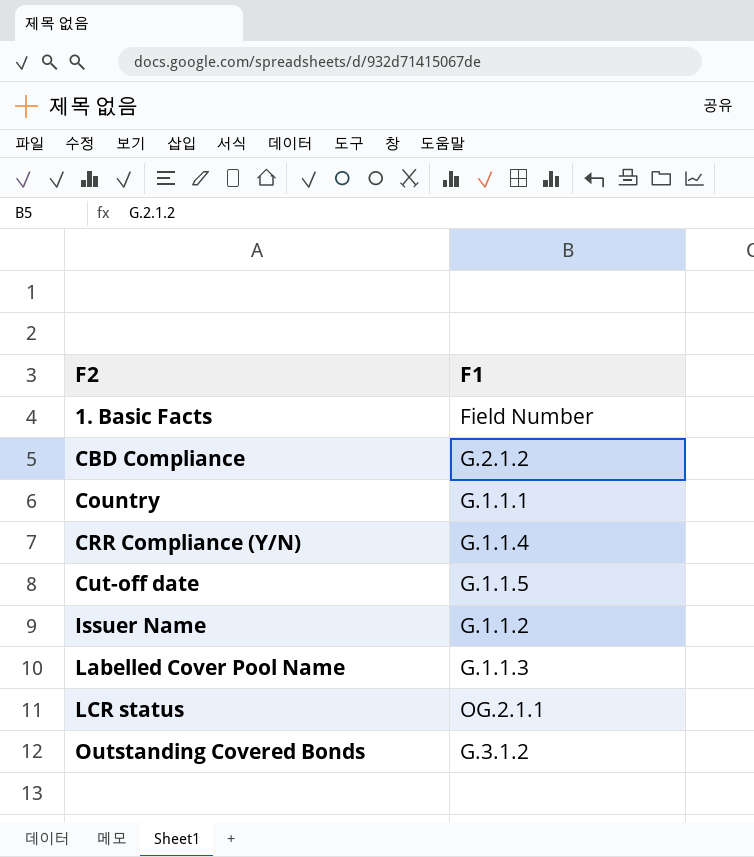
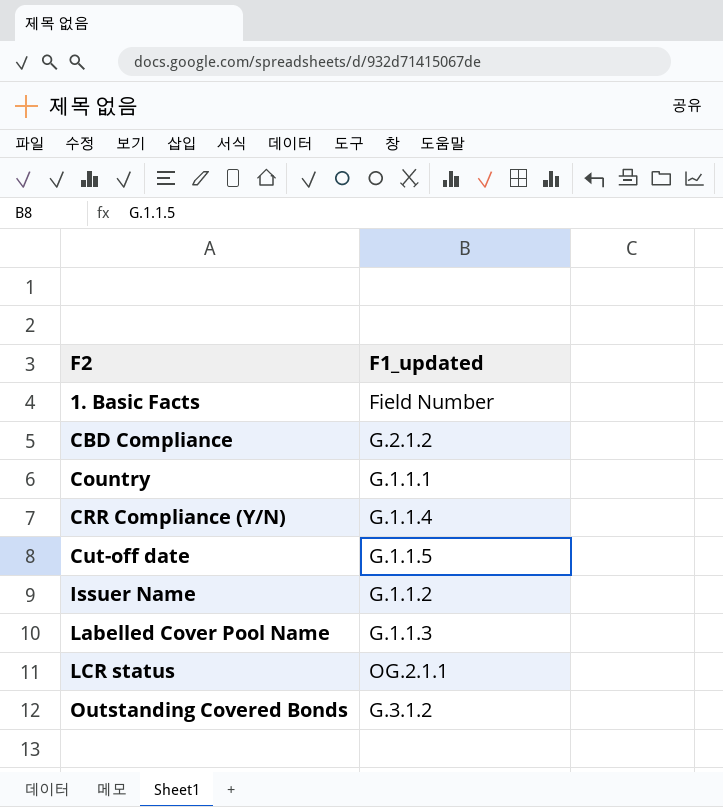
column name: F1 -> F1_updated

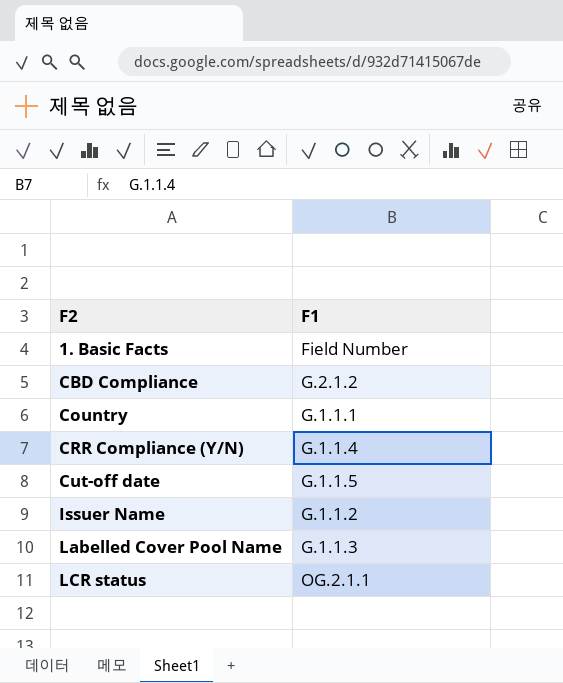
column name: F1_updated -> F1
row Outstanding Covered Bonds: G.3.1.2 -> none

